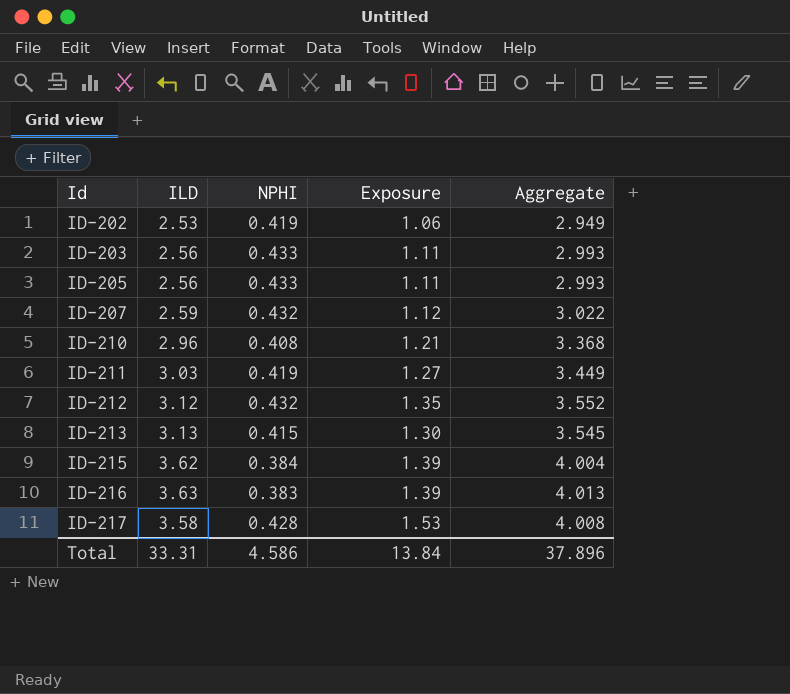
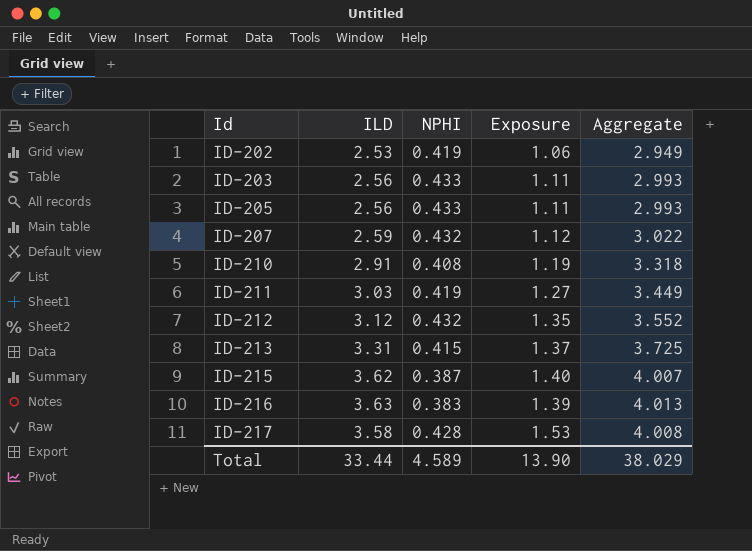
ID-210 | ILD: 2.96 -> 2.91
ID-210 | Exposure: 1.21 -> 1.19
ID-210 | Aggregate: 3.368 -> 3.318
ID-213 | ILD: 3.13 -> 3.31
ID-213 | Exposure: 1.30 -> 1.37
ID-213 | Aggregate: 3.545 -> 3.725
ID-215 | NPHI: 0.384 -> 0.387
ID-215 | Exposure: 1.39 -> 1.40
ID-215 | Aggregate: 4.004 -> 4.007
Total | ILD: 33.31 -> 33.44
Total | NPHI: 4.586 -> 4.589
Total | Exposure: 13.84 -> 13.90
Total | Aggregate: 37.896 -> 38.029

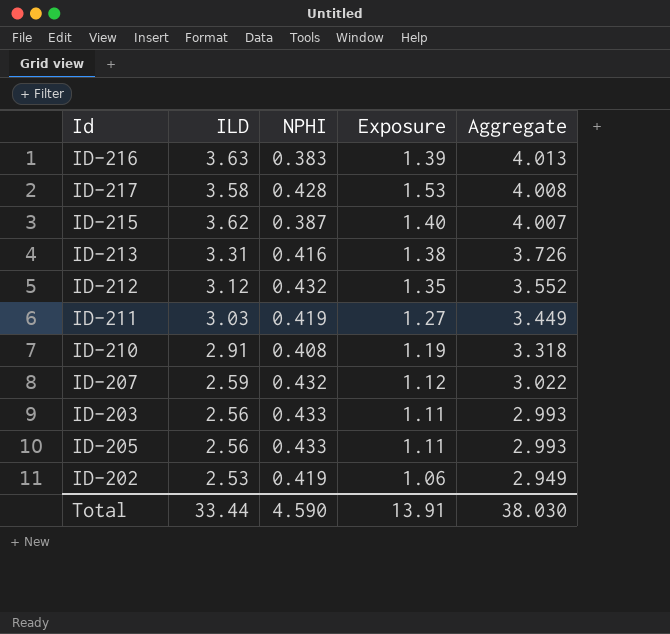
row order: Id ascending -> Aggregate descending
ID-213 | NPHI: 0.415 -> 0.416
ID-213 | Exposure: 1.37 -> 1.38
ID-213 | Aggregate: 3.725 -> 3.726
Total | NPHI: 4.589 -> 4.590
Total | Exposure: 13.90 -> 13.91
Total | Aggregate: 38.029 -> 38.030

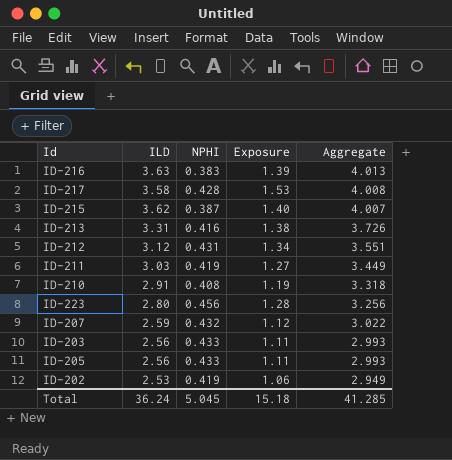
ID-212 | NPHI: 0.432 -> 0.431
ID-212 | Exposure: 1.35 -> 1.34
ID-212 | Aggregate: 3.552 -> 3.551
row ID-223: none -> 2.80 | 0.456 | 1.28 | 3.256
Total | ILD: 33.44 -> 36.24
Total | NPHI: 4.590 -> 5.045
Total | Exposure: 13.91 -> 15.18
Total | Aggregate: 38.030 -> 41.285

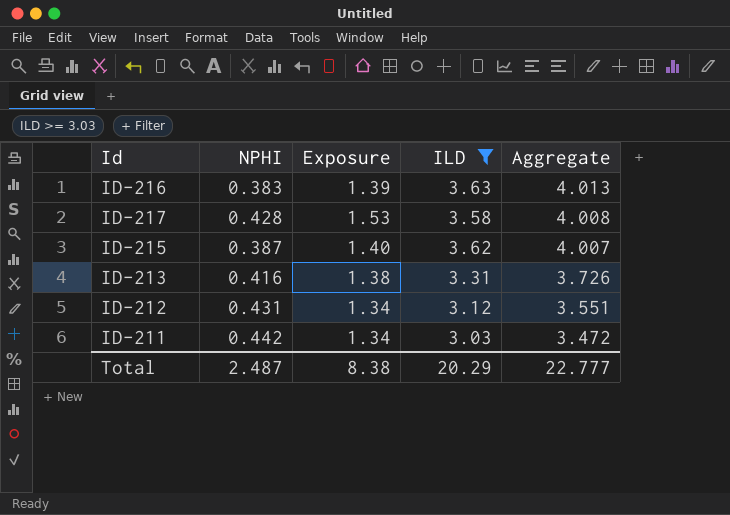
filter: none -> ILD >= 3.03
column ILD | position: 2 -> 4
ID-211 | NPHI: 0.419 -> 0.442
ID-211 | Exposure: 1.27 -> 1.34
ID-211 | Aggregate: 3.449 -> 3.472
Total | NPHI: 5.045 -> 2.487
Total | Exposure: 15.18 -> 8.38
Total | ILD: 36.24 -> 20.29
Total | Aggregate: 41.285 -> 22.777

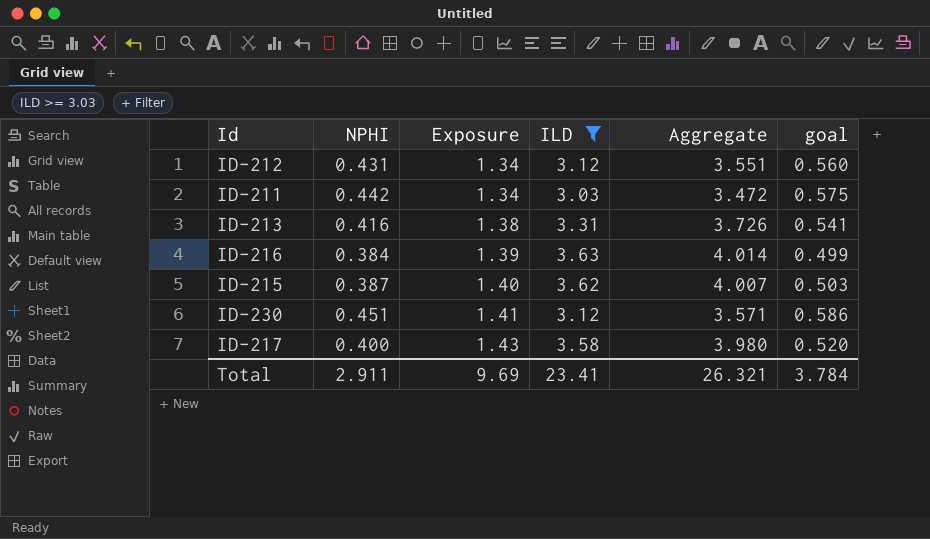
row order: Aggregate descending -> Exposure ascending
column goal | formula: none -> [NPHI] * 1.3
ID-216 | NPHI: 0.383 -> 0.384
ID-216 | Aggregate: 4.013 -> 4.014
row ID-230: none -> 0.451 | 1.41 | 3.12 | 3.571 | 0.586
ID-217 | NPHI: 0.428 -> 0.400
ID-217 | Exposure: 1.53 -> 1.43
ID-217 | Aggregate: 4.008 -> 3.980
Total | NPHI: 2.487 -> 2.911
Total | Exposure: 8.38 -> 9.69
Total | ILD: 20.29 -> 23.41
Total | Aggregate: 22.777 -> 26.321

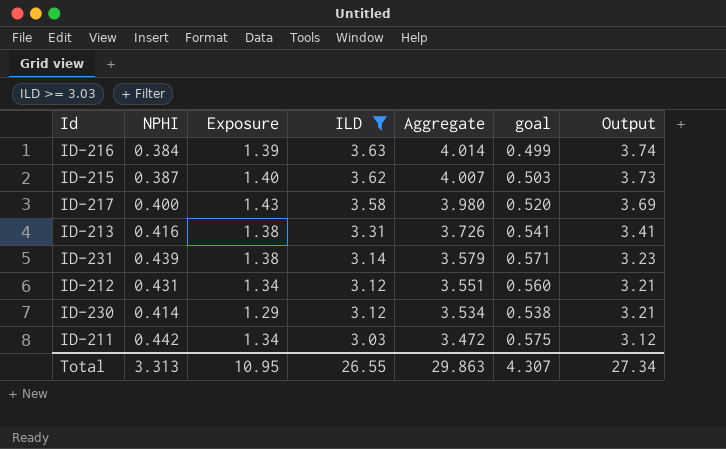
row order: Exposure ascending -> ILD descending
column Output | formula: none -> [ILD] * 1.03
row ID-231: none -> 0.439 | 1.38 | 3.14 | 3.579 | 0.571 | 3.23
ID-230 | NPHI: 0.451 -> 0.414
ID-230 | Exposure: 1.41 -> 1.29
ID-230 | Aggregate: 3.571 -> 3.534
ID-230 | goal: 0.586 -> 0.538
Total | NPHI: 2.911 -> 3.313
Total | Exposure: 9.69 -> 10.95
Total | ILD: 23.41 -> 26.55
Total | Aggregate: 26.321 -> 29.863
Total | goal: 3.784 -> 4.307

